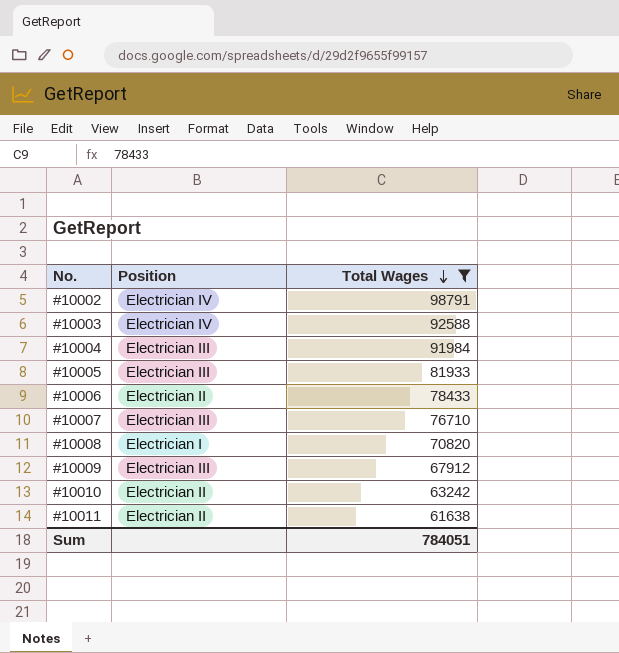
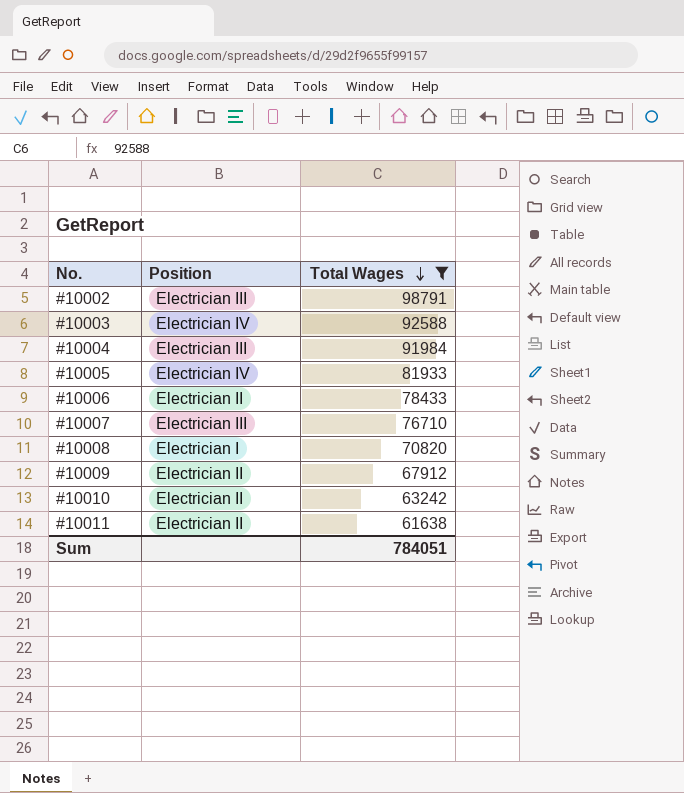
#10002 | Position: Electrician IV -> Electrician III
#10005 | Position: Electrician III -> Electrician IV
#10009 | Position: Electrician III -> Electrician II

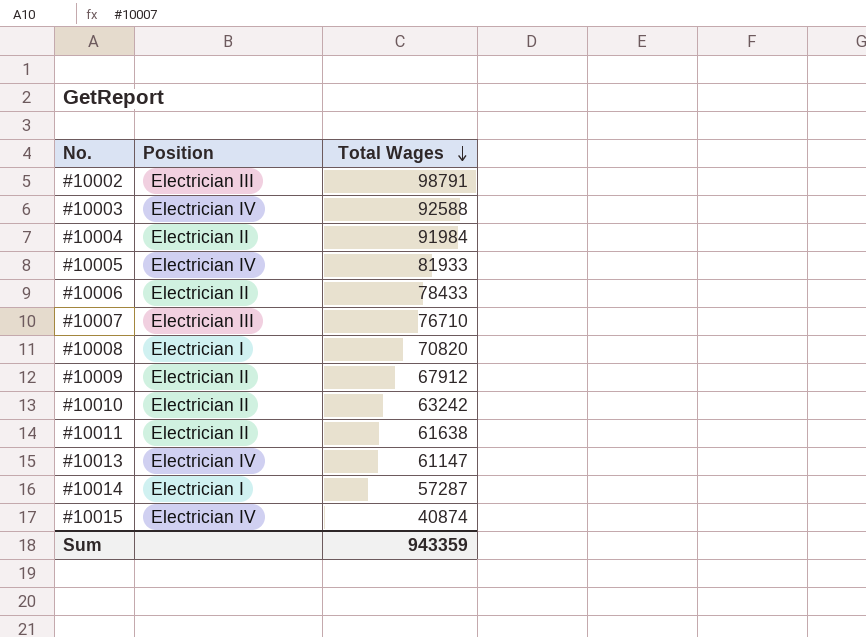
filter: Total Wages >= 61638 -> none
#10004 | Position: Electrician III -> Electrician II
Sum | Total Wages: 784051 -> 943359

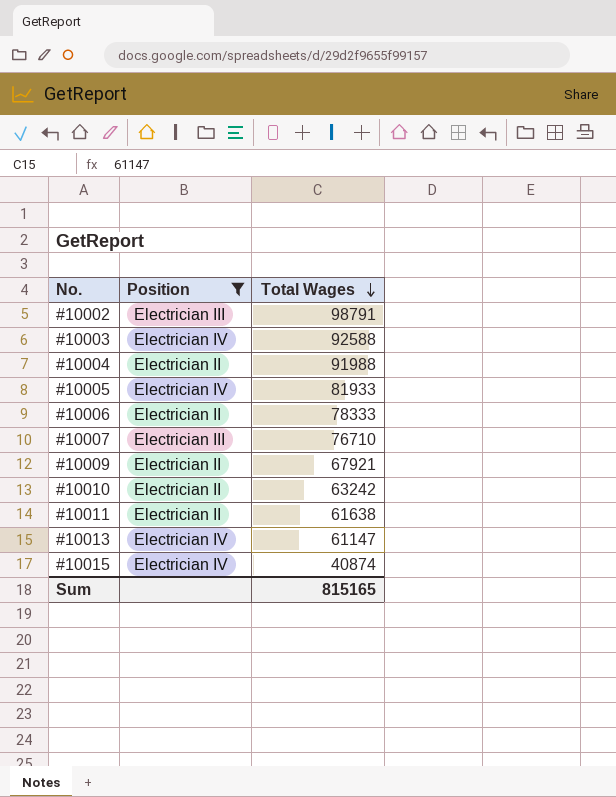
filter: none -> Position != Electrician I
#10004 | Total Wages: 91984 -> 91988
#10006 | Total Wages: 78433 -> 78333
#10009 | Total Wages: 67912 -> 67921
Sum | Total Wages: 943359 -> 815165

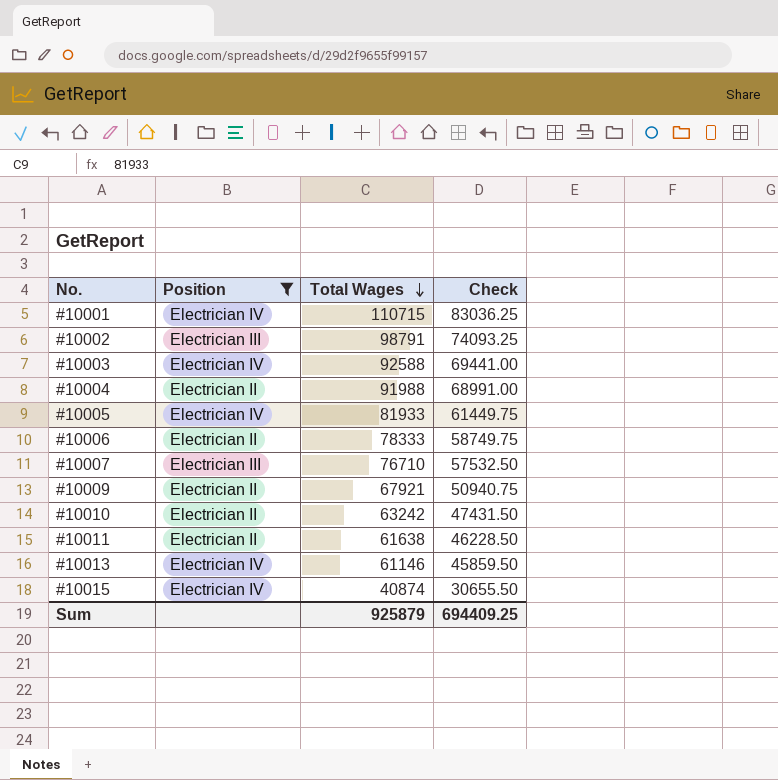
column Check | formula: none -> [Total Wages] * 0.75
row #10001: none -> Electrician IV | 110715 | 83036.25
#10013 | Total Wages: 61147 -> 61146
Sum | Total Wages: 815165 -> 925879

